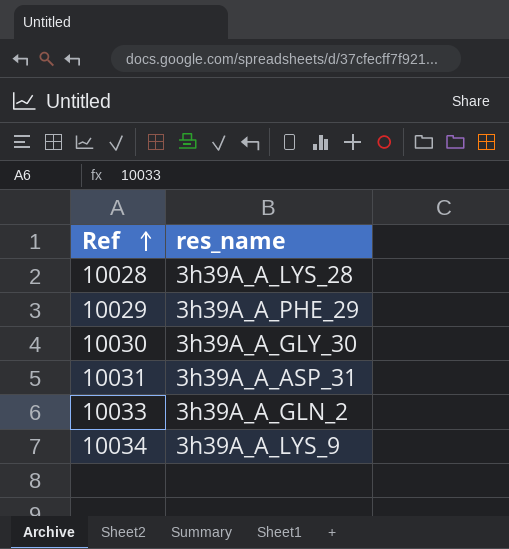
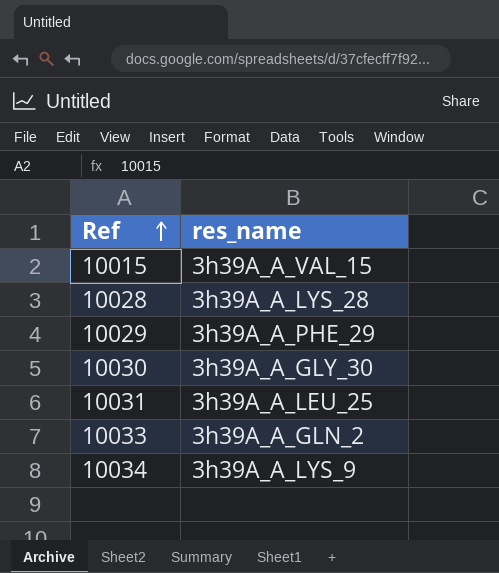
row 10015: none -> 3h39A_A_VAL_15
10031 | res_name: 3h39A_A_ASP_31 -> 3h39A_A_LEU_25

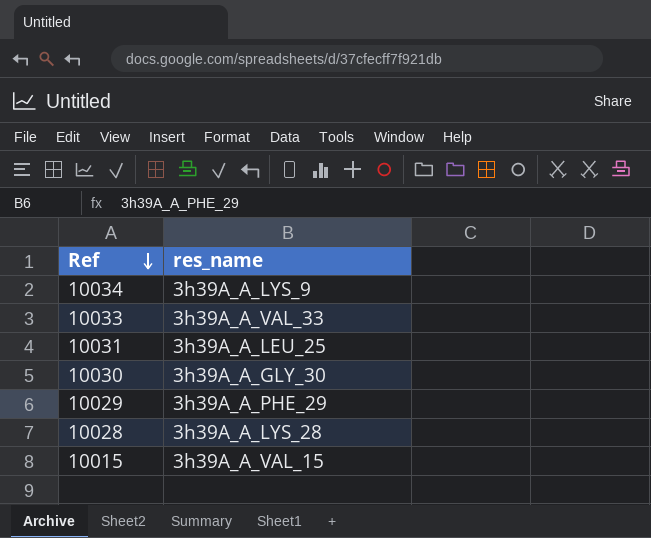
row order: Ref ascending -> Ref descending
10033 | res_name: 3h39A_A_GLN_2 -> 3h39A_A_VAL_33

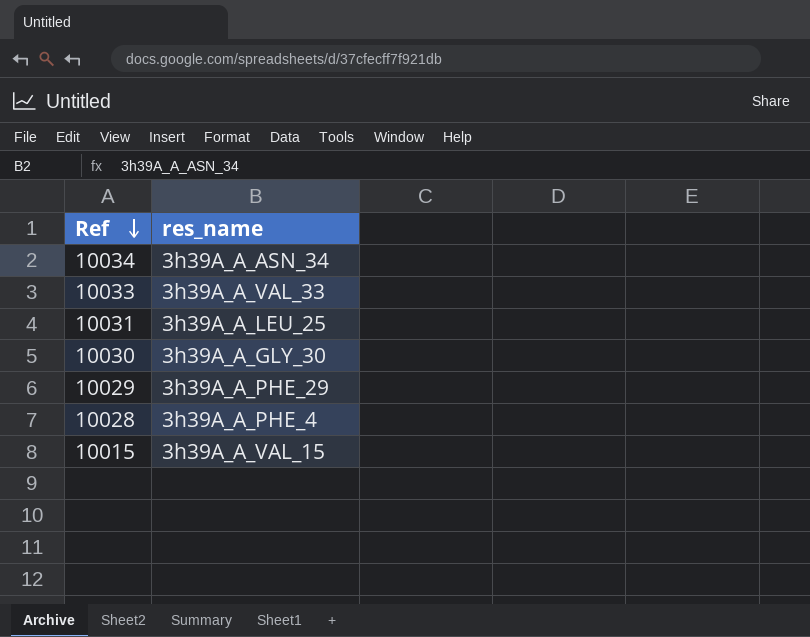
10034 | res_name: 3h39A_A_LYS_9 -> 3h39A_A_ASN_34
10028 | res_name: 3h39A_A_LYS_28 -> 3h39A_A_PHE_4

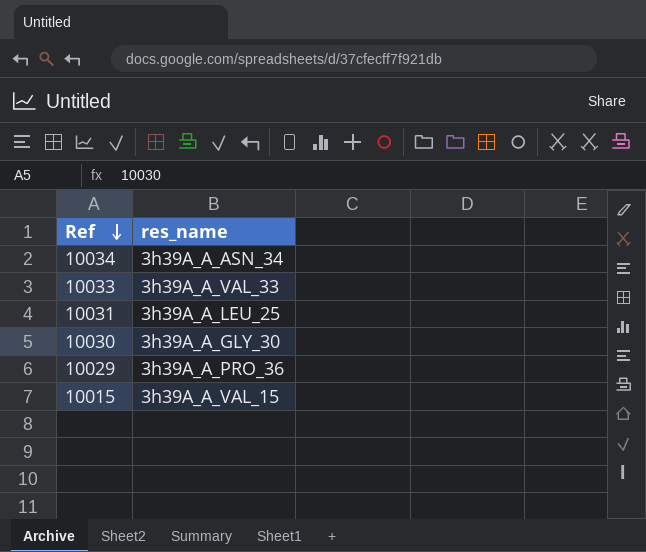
row 10028: 3h39A_A_PHE_4 -> none
10029 | res_name: 3h39A_A_PHE_29 -> 3h39A_A_PRO_36

